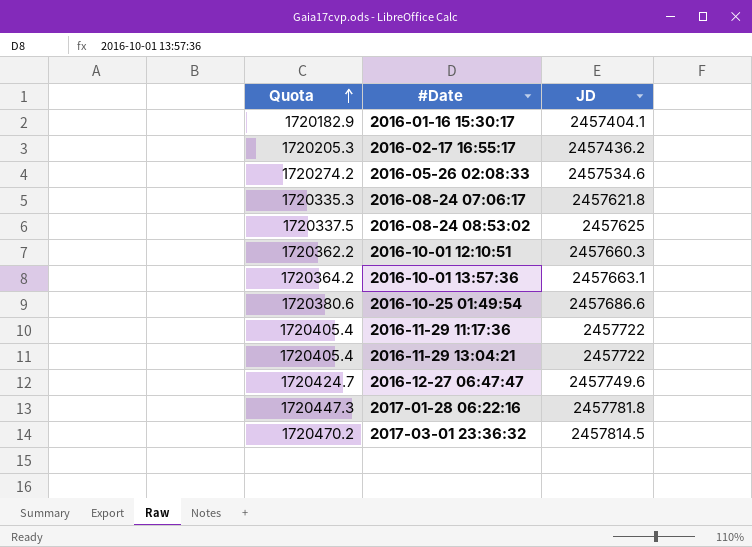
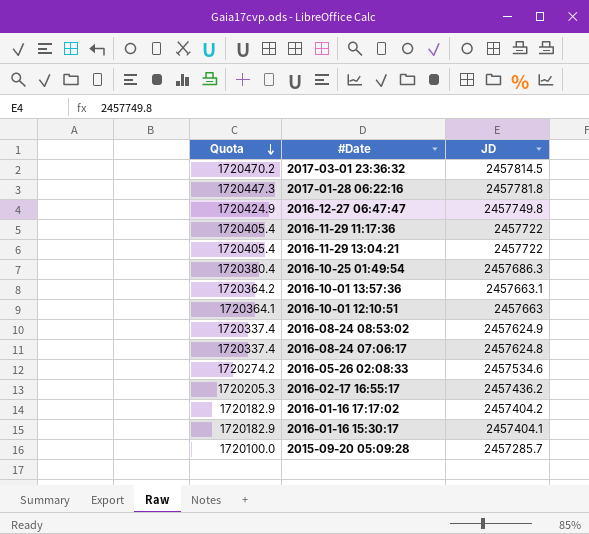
row order: Quota ascending -> Quota descending
2016-12-27 06:47:47 | Quota: 1720424.7 -> 1720424.9
2016-12-27 06:47:47 | JD: 2457749.6 -> 2457749.8
2016-10-25 01:49:54 | Quota: 1720380.6 -> 1720380.4
2016-10-25 01:49:54 | JD: 2457686.6 -> 2457686.3
2016-10-01 12:10:51 | Quota: 1720362.2 -> 1720364.1
2016-10-01 12:10:51 | JD: 2457660.3 -> 2457663
2016-08-24 08:53:02 | Quota: 1720337.5 -> 1720337.4
2016-08-24 08:53:02 | JD: 2457625 -> 2457624.9
2016-08-24 07:06:17 | Quota: 1720335.3 -> 1720337.4
2016-08-24 07:06:17 | JD: 2457621.8 -> 2457624.8
row 2016-01-16 17:17:02: none -> 1720182.9 | 2457404.2
row 2015-09-20 05:09:28: none -> 1720100.0 | 2457285.7

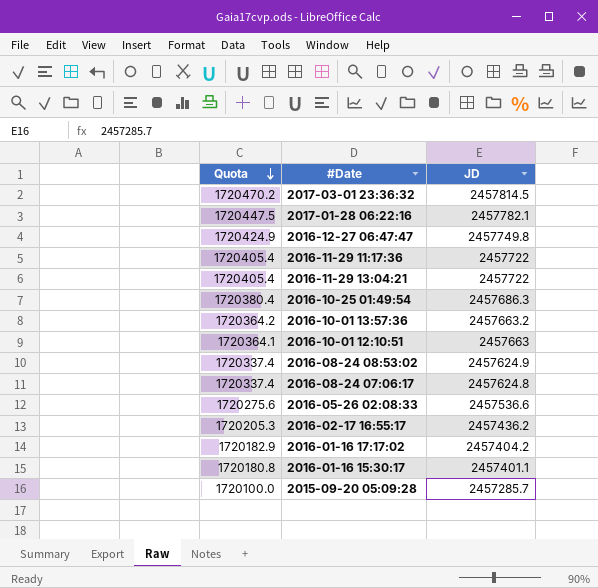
2017-01-28 06:22:16 | Quota: 1720447.3 -> 1720447.5
2017-01-28 06:22:16 | JD: 2457781.8 -> 2457782.1
2016-10-01 13:57:36 | JD: 2457663.1 -> 2457663.2
2016-05-26 02:08:33 | Quota: 1720274.2 -> 1720275.6
2016-05-26 02:08:33 | JD: 2457534.6 -> 2457536.6
2016-01-16 15:30:17 | Quota: 1720182.9 -> 1720180.8
2016-01-16 15:30:17 | JD: 2457404.1 -> 2457401.1

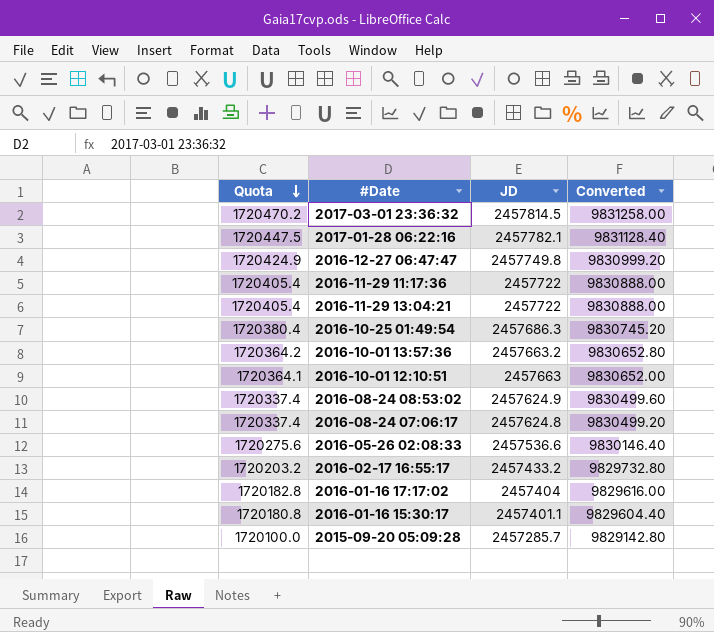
column Converted | formula: none -> [JD] * 4
2016-02-17 16:55:17 | Quota: 1720205.3 -> 1720203.2
2016-02-17 16:55:17 | JD: 2457436.2 -> 2457433.2
2016-01-16 17:17:02 | Quota: 1720182.9 -> 1720182.8
2016-01-16 17:17:02 | JD: 2457404.2 -> 2457404

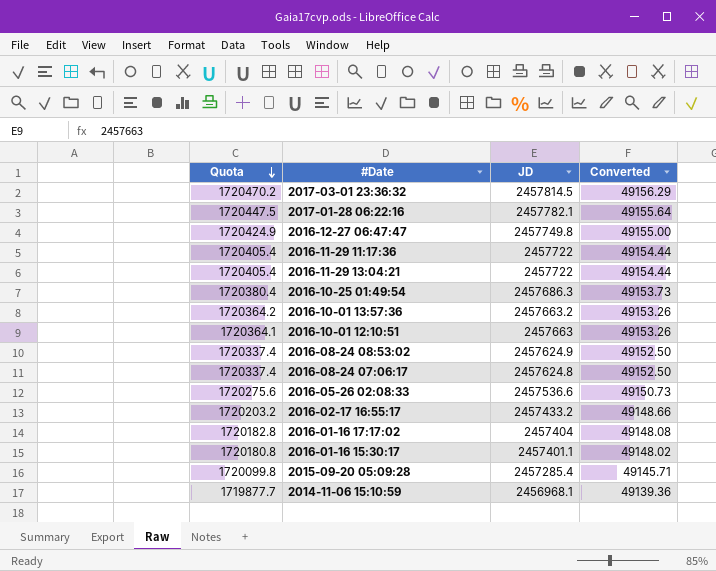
column Converted | formula: [JD] * 4 -> [JD] * 0.02
2015-09-20 05:09:28 | Quota: 1720100.0 -> 1720099.8
2015-09-20 05:09:28 | JD: 2457285.7 -> 2457285.4
row 2014-11-06 15:10:59: none -> 1719877.7 | 2456968.1 | 49139.36

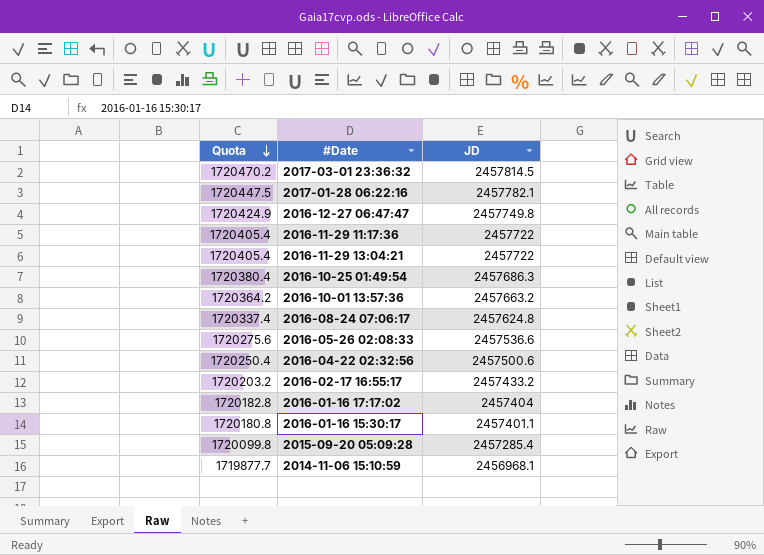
column Converted | formula: [JD] * 0.02 -> none
row 2016-10-01 12:10:51: 1720364.1 | 2457663 | 49153.26 -> none
row 2016-08-24 08:53:02: 1720337.4 | 2457624.9 | 49152.50 -> none
row 2016-04-22 02:32:56: none -> 1720250.4 | 2457500.6

